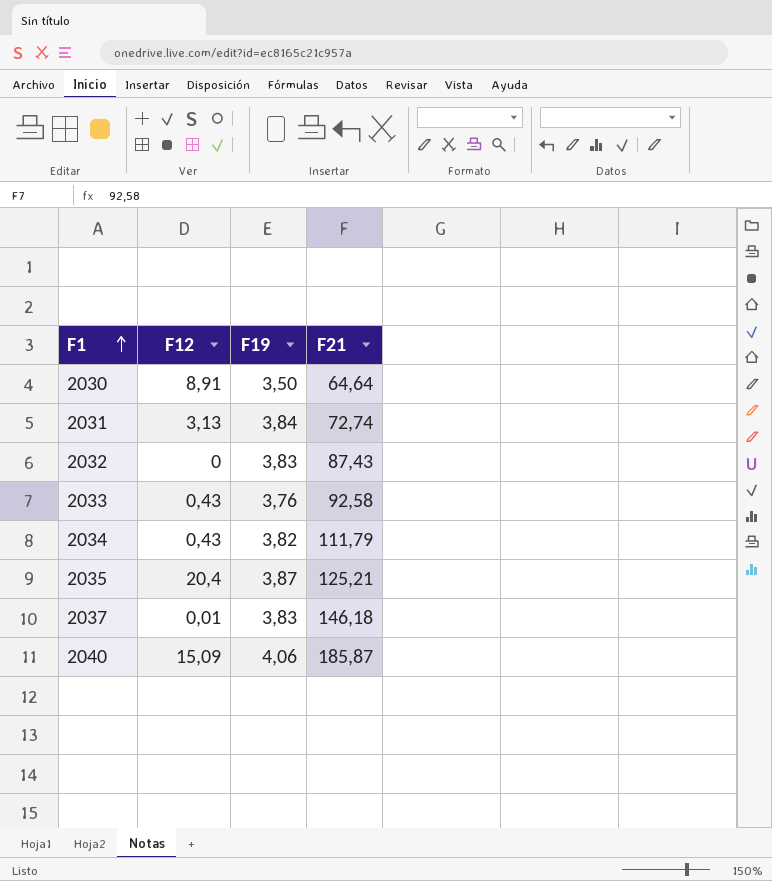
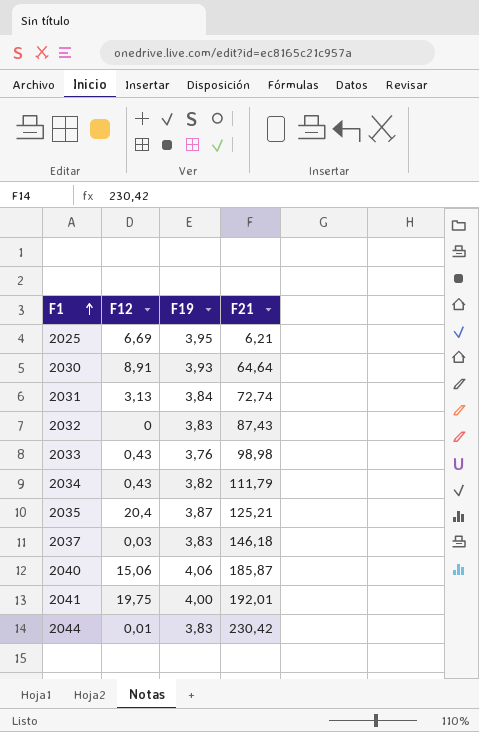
row 2025: none -> 6,69 | 3,95 | 6,21
2030 | F19: 3,50 -> 3,93
2033 | F21: 92,58 -> 98,98
2037 | F12: 0,01 -> 0,03
2040 | F12: 15,09 -> 15,06
row 2041: none -> 19,75 | 4,00 | 192,01
row 2044: none -> 0,01 | 3,83 | 230,42

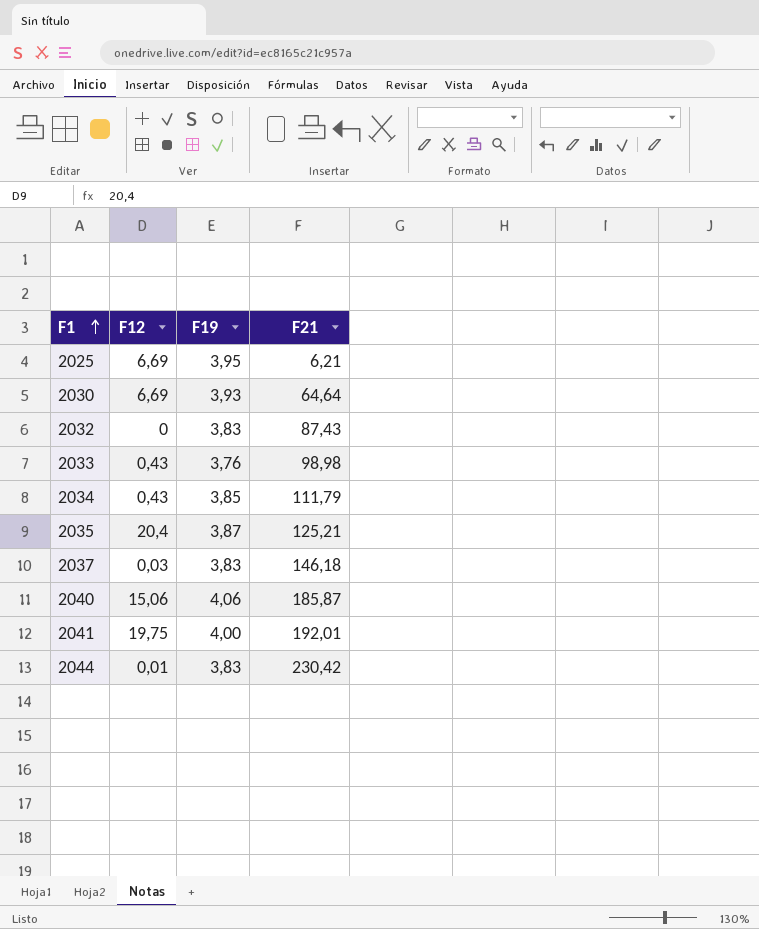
row 2031: 3,13 | 3,84 | 72,74 -> none
2030 | F12: 8,91 -> 6,69
2034 | F19: 3,82 -> 3,85

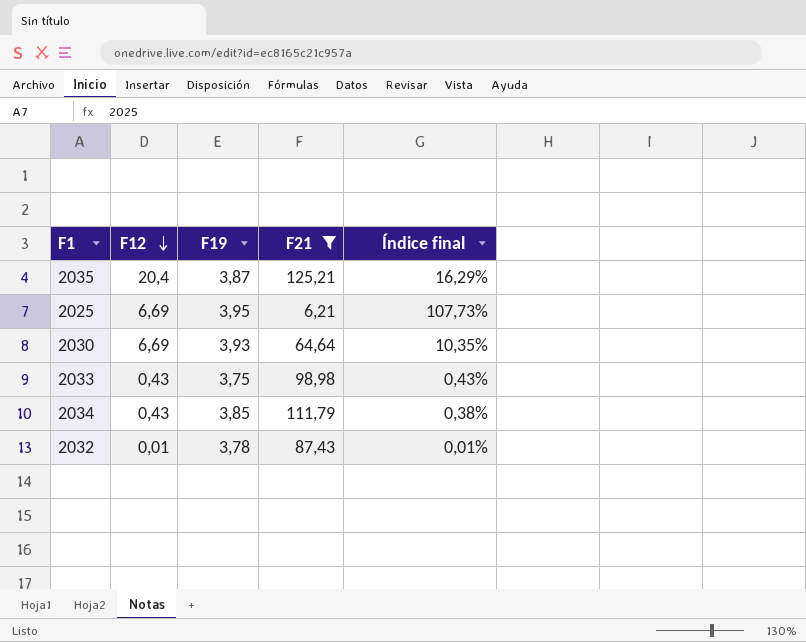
filter: none -> F21 <= 125,21
row order: F1 ascending -> F12 descending
column Índice final | formula: none -> [F12] / [F21]
2033 | F19: 3,76 -> 3,75
2032 | F12: 0 -> 0,01
2032 | F19: 3,83 -> 3,78

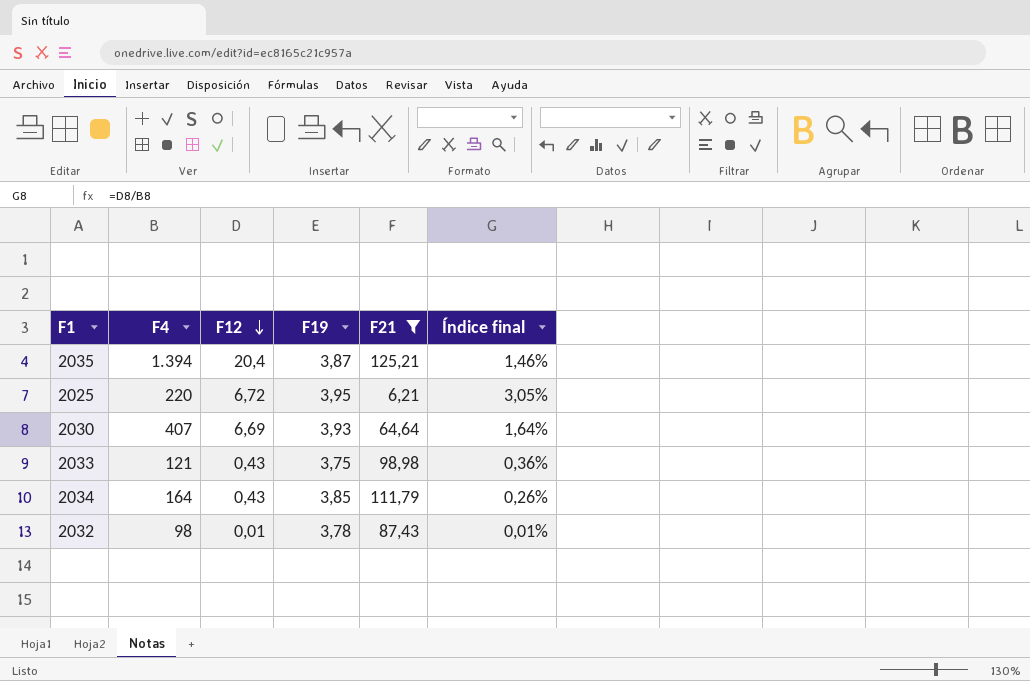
column F4 | position: none -> 2
column Índice final | formula: [F12] / [F21] -> [F12] / [F4]
2025 | F12: 6,69 -> 6,72

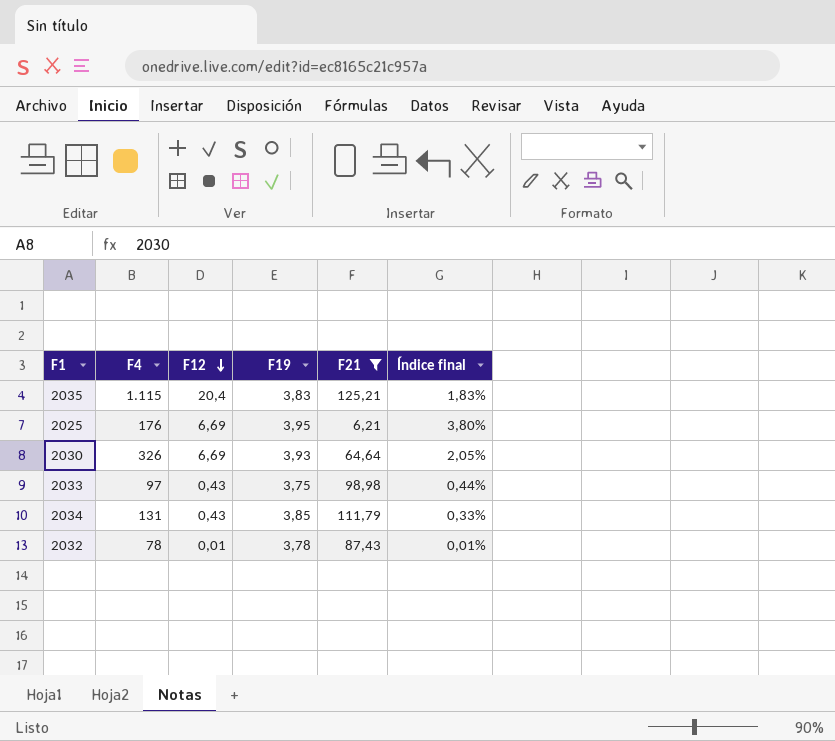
2035 | F4: 1.394 -> 1.115
2035 | F19: 3,87 -> 3,83
2035 | Índice final: 1,46% -> 1,83%
2025 | F4: 220 -> 176
2025 | F12: 6,72 -> 6,69
2025 | Índice final: 3,05% -> 3,80%
2030 | F4: 407 -> 326
2030 | Índice final: 1,64% -> 2,05%
2033 | F4: 121 -> 97
2033 | Índice final: 0,36% -> 0,44%
2034 | F4: 164 -> 131
2034 | Índice final: 0,26% -> 0,33%
2032 | F4: 98 -> 78

